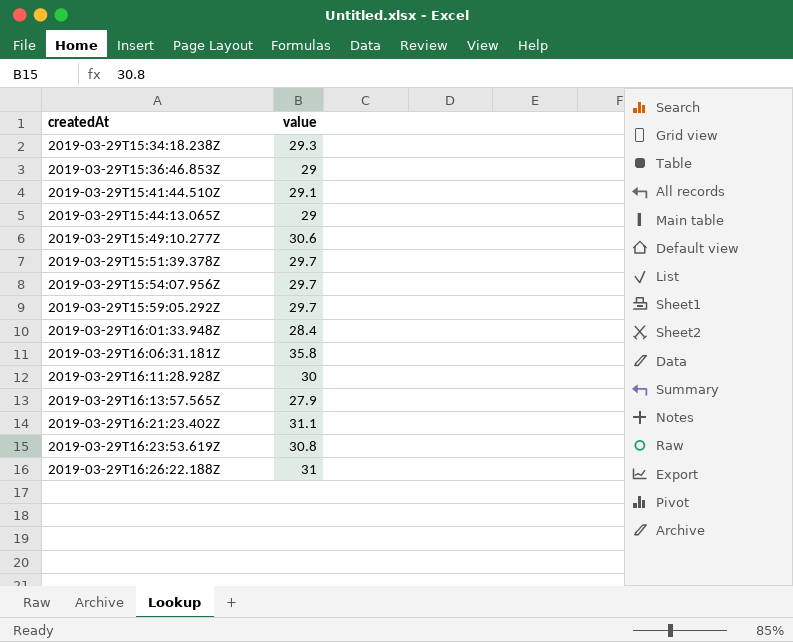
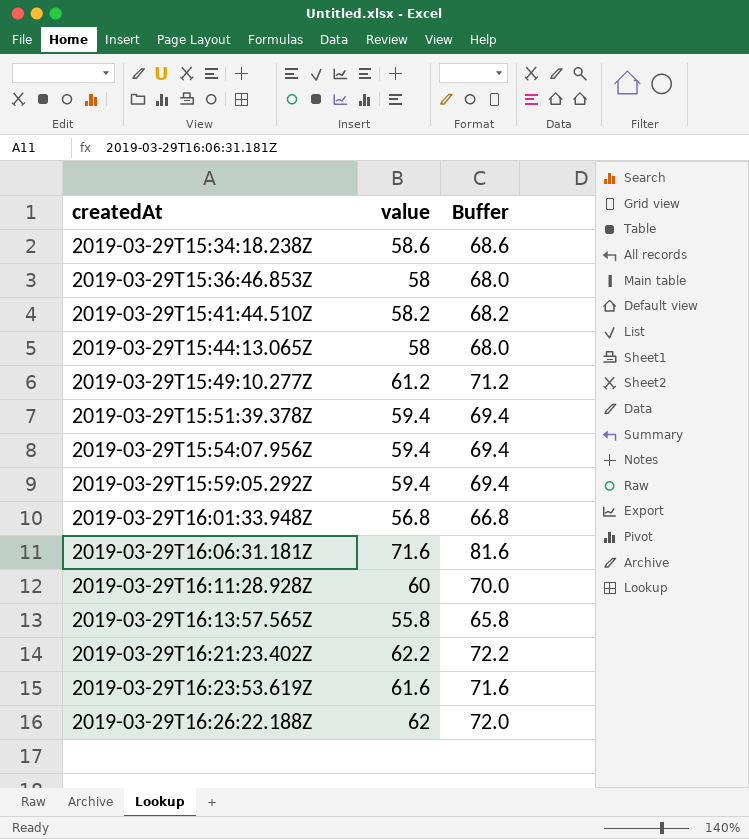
column Buffer | formula: none -> [value] + 10
2019-03-29T15:34:18.238Z | value: 29.3 -> 58.6
2019-03-29T15:36:46.853Z | value: 29 -> 58
2019-03-29T15:41:44.510Z | value: 29.1 -> 58.2
2019-03-29T15:44:13.065Z | value: 29 -> 58
2019-03-29T15:49:10.277Z | value: 30.6 -> 61.2
2019-03-29T15:51:39.378Z | value: 29.7 -> 59.4
2019-03-29T15:54:07.956Z | value: 29.7 -> 59.4
2019-03-29T15:59:05.292Z | value: 29.7 -> 59.4
2019-03-29T16:01:33.948Z | value: 28.4 -> 56.8
2019-03-29T16:06:31.181Z | value: 35.8 -> 71.6
2019-03-29T16:11:28.928Z | value: 30 -> 60
2019-03-29T16:13:57.565Z | value: 27.9 -> 55.8
2019-03-29T16:21:23.402Z | value: 31.1 -> 62.2
2019-03-29T16:23:53.619Z | value: 30.8 -> 61.6
2019-03-29T16:26:22.188Z | value: 31 -> 62

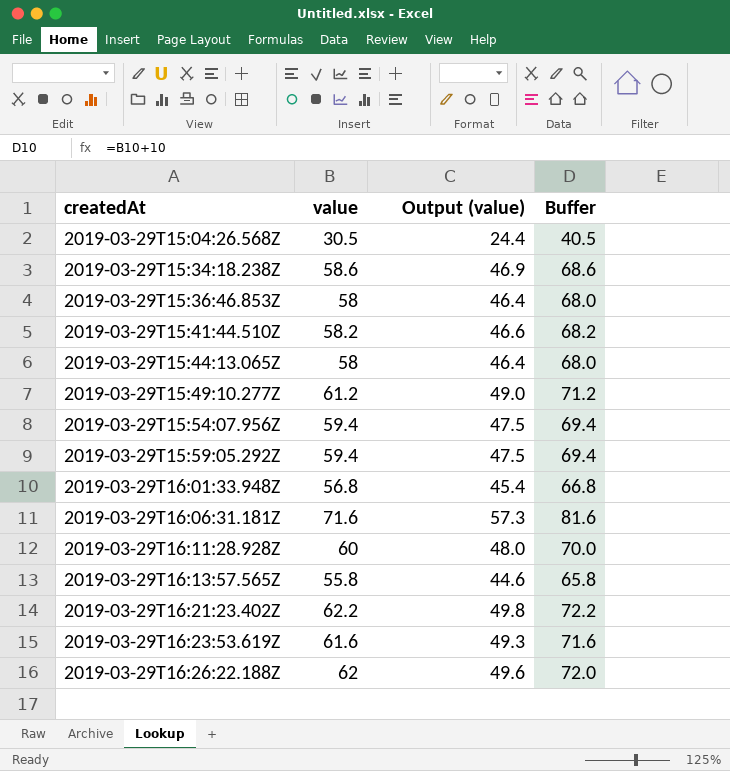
column Output (value) | formula: none -> [value] * 0.8
row 2019-03-29T15:51:39.378Z: 59.4 | 69.4 -> none
row 2019-03-29T15:04:26.568Z: none -> 30.5 | 24.4 | 40.5

